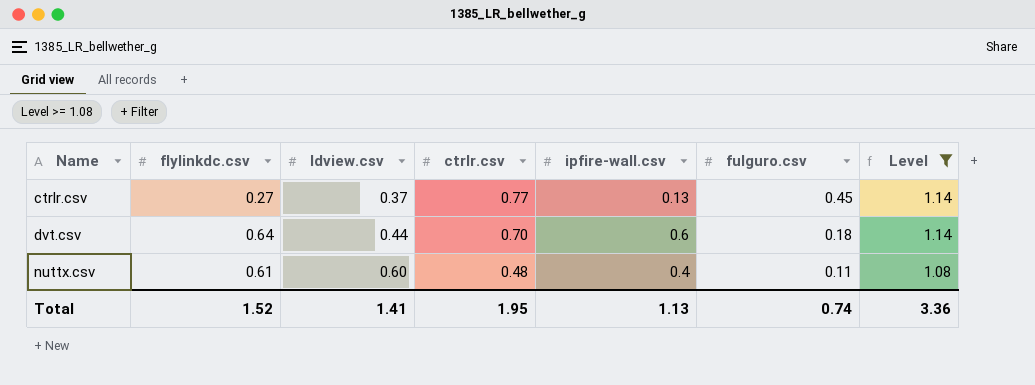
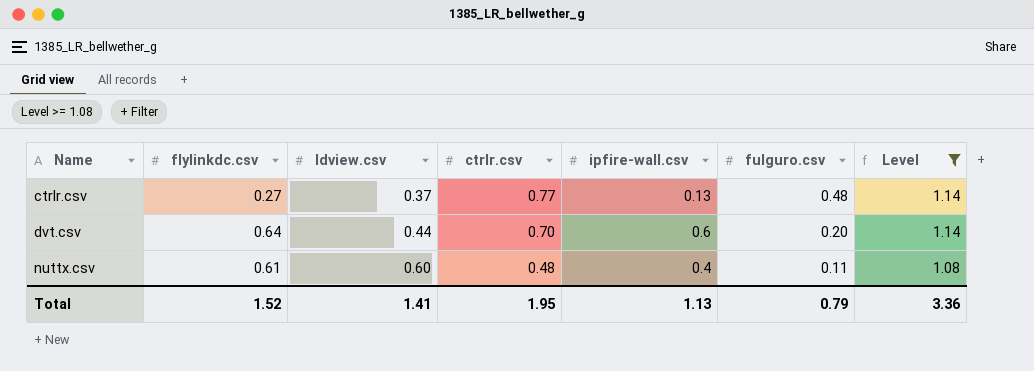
ctrlr.csv | fulguro.csv: 0.45 -> 0.48
dvt.csv | fulguro.csv: 0.18 -> 0.20
Total | fulguro.csv: 0.74 -> 0.79

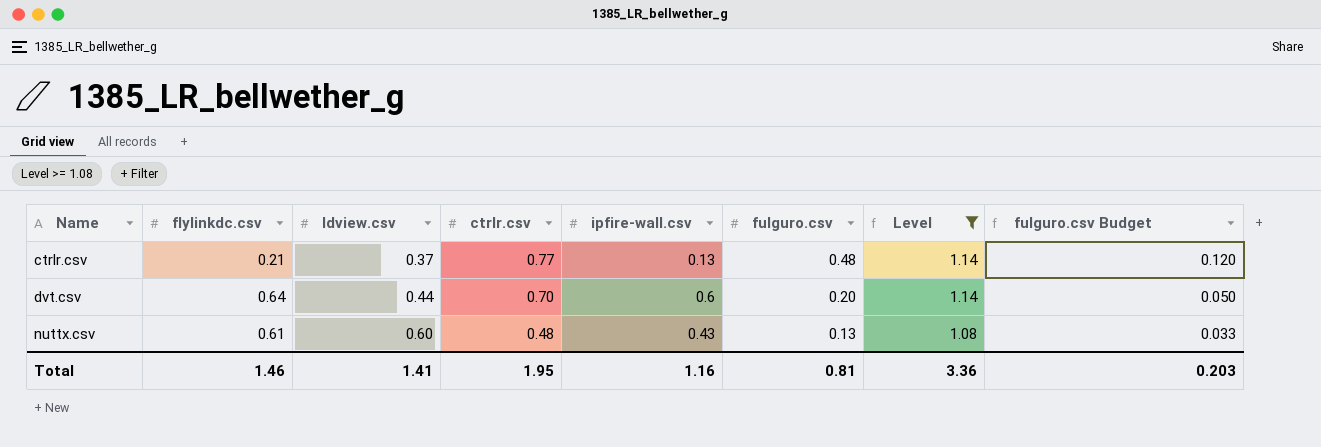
column fulguro.csv Budget | formula: none -> [fulguro.csv] * 0.25
ctrlr.csv | flylinkdc.csv: 0.27 -> 0.21
nuttx.csv | ipfire-wall.csv: 0.4 -> 0.43
nuttx.csv | fulguro.csv: 0.11 -> 0.13
Total | flylinkdc.csv: 1.52 -> 1.46
Total | ipfire-wall.csv: 1.13 -> 1.16
Total | fulguro.csv: 0.79 -> 0.81

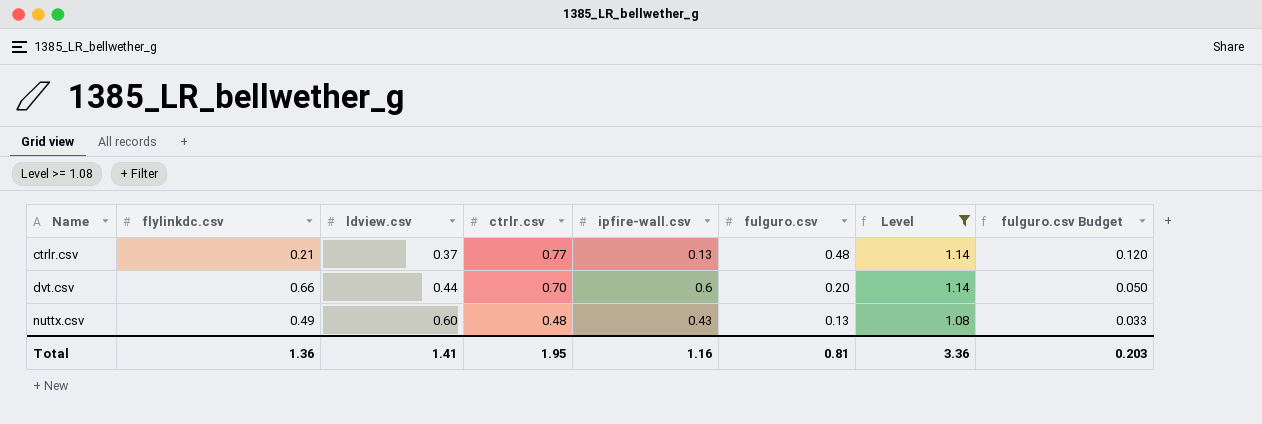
dvt.csv | flylinkdc.csv: 0.64 -> 0.66
nuttx.csv | flylinkdc.csv: 0.61 -> 0.49
Total | flylinkdc.csv: 1.46 -> 1.36

